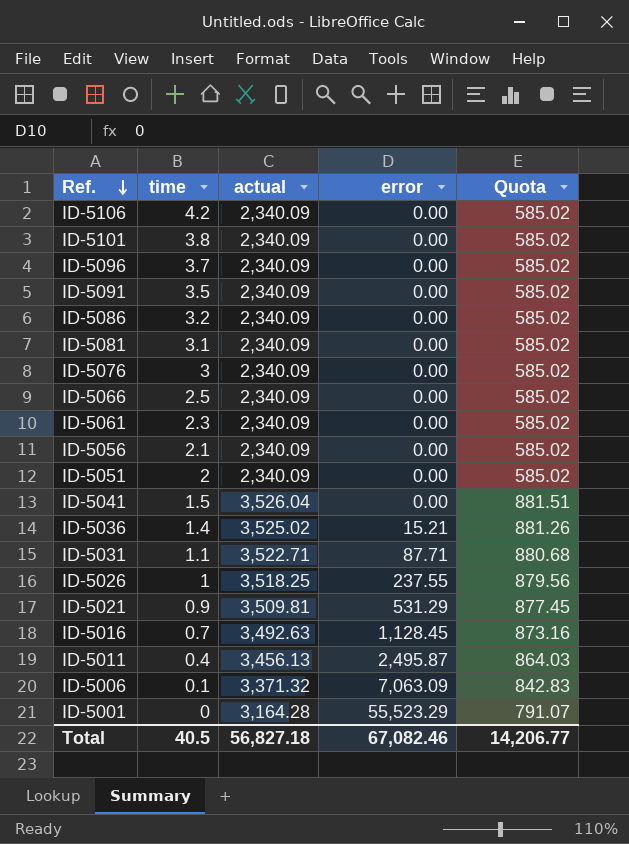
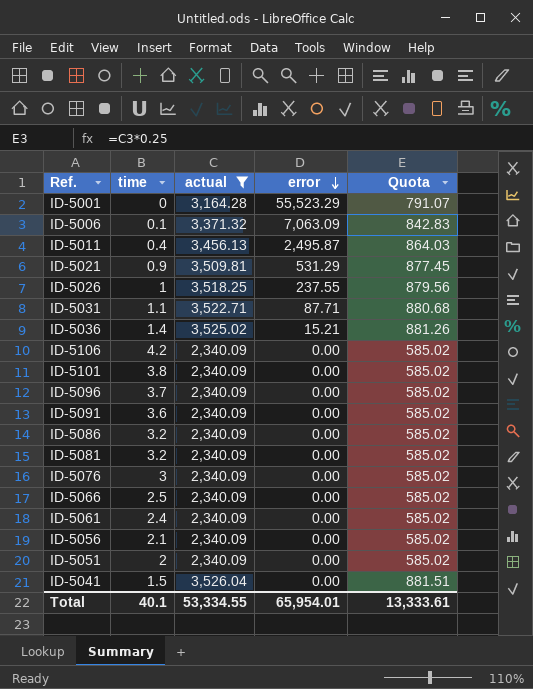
filter: none -> actual != 3,492.63
row order: Ref. descending -> error descending
ID-5091 | time: 3.5 -> 3.6
ID-5081 | time: 3.1 -> 3.2
ID-5061 | time: 2.3 -> 2.4
Total | time: 40.5 -> 40.1
Total | actual: 56,827.18 -> 53,334.55
Total | error: 67,082.46 -> 65,954.01
Total | Quota: 14,206.77 -> 13,333.61

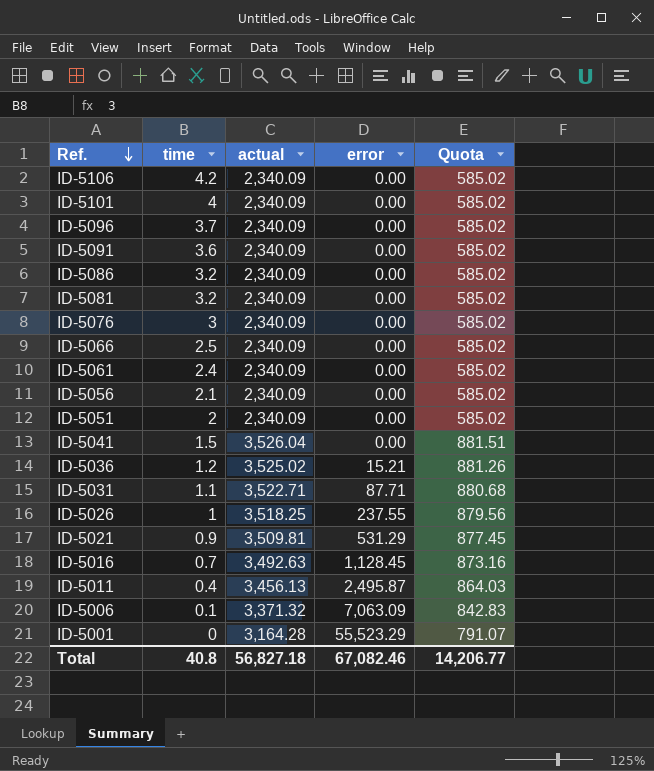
filter: actual != 3,492.63 -> none
row order: error descending -> Ref. descending
ID-5101 | time: 3.8 -> 4
ID-5036 | time: 1.4 -> 1.2
Total | time: 40.1 -> 40.8
Total | actual: 53,334.55 -> 56,827.18
Total | error: 65,954.01 -> 67,082.46
Total | Quota: 13,333.61 -> 14,206.77

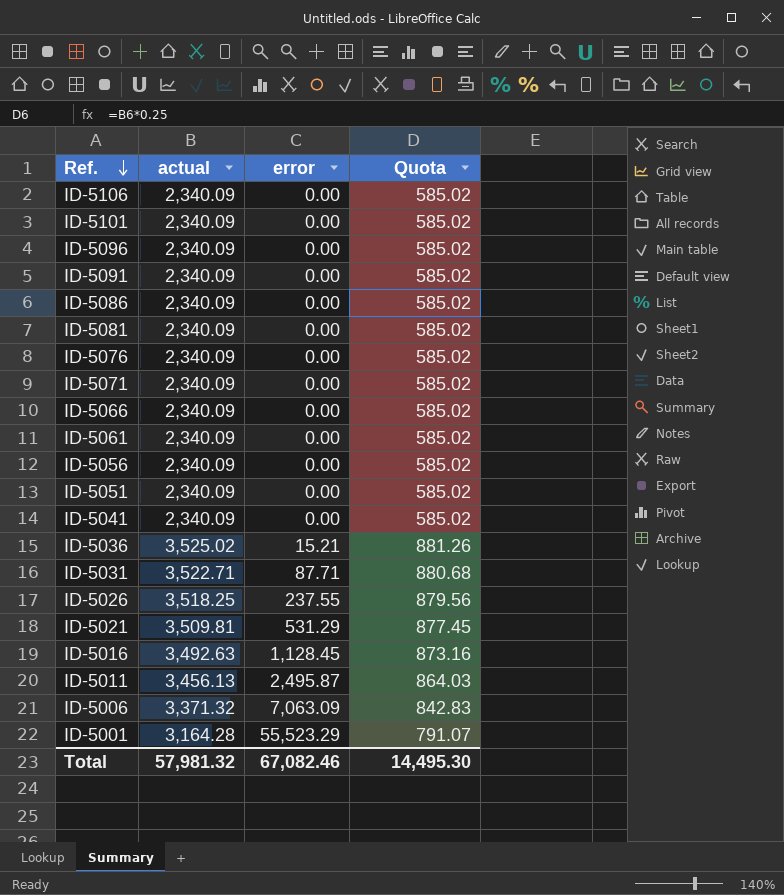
column time | position: 2 -> none
row ID-5071: none -> 2,340.09 | 0.00 | 585.02
ID-5041 | actual: 3,526.04 -> 2,340.09
ID-5041 | Quota: 881.51 -> 585.02
Total | actual: 56,827.18 -> 57,981.32
Total | Quota: 14,206.77 -> 14,495.30

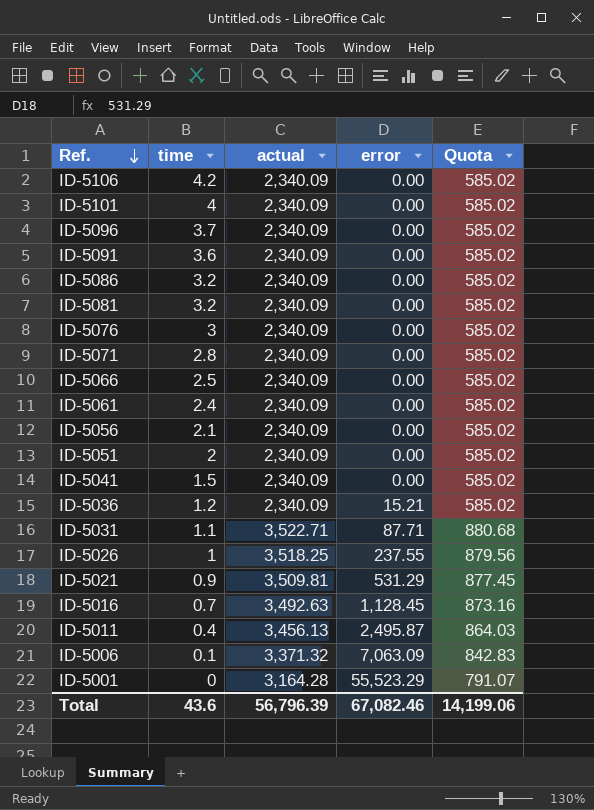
column time | position: none -> 2
ID-5036 | actual: 3,525.02 -> 2,340.09
ID-5036 | Quota: 881.26 -> 585.02
Total | actual: 57,981.32 -> 56,796.39
Total | Quota: 14,495.30 -> 14,199.06

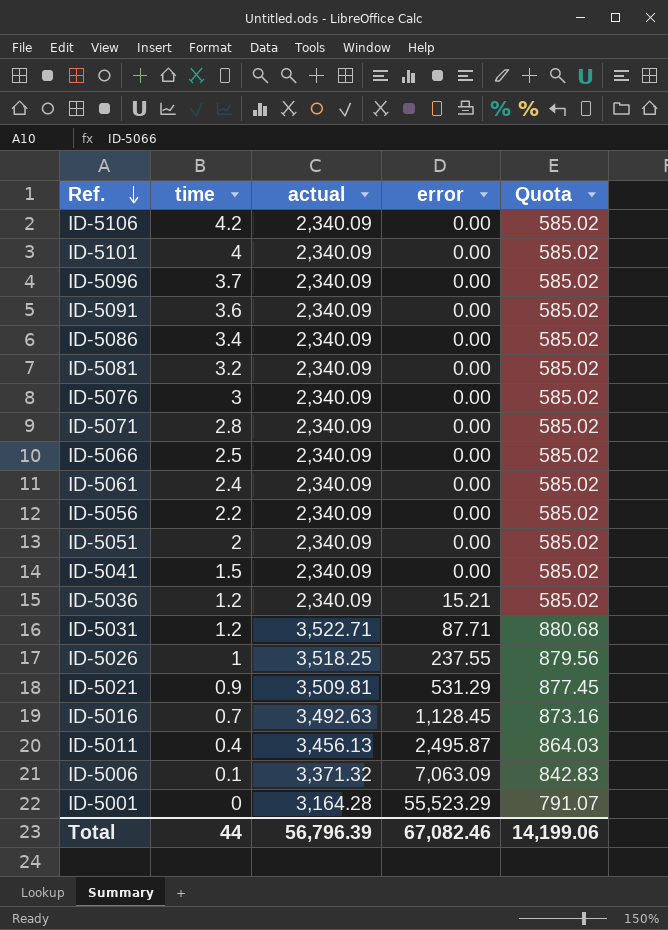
ID-5086 | time: 3.2 -> 3.4
ID-5056 | time: 2.1 -> 2.2
ID-5031 | time: 1.1 -> 1.2
Total | time: 43.6 -> 44

